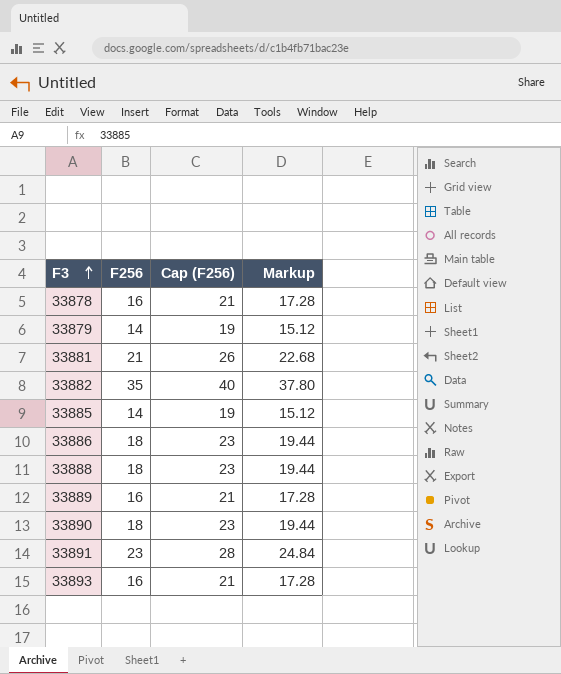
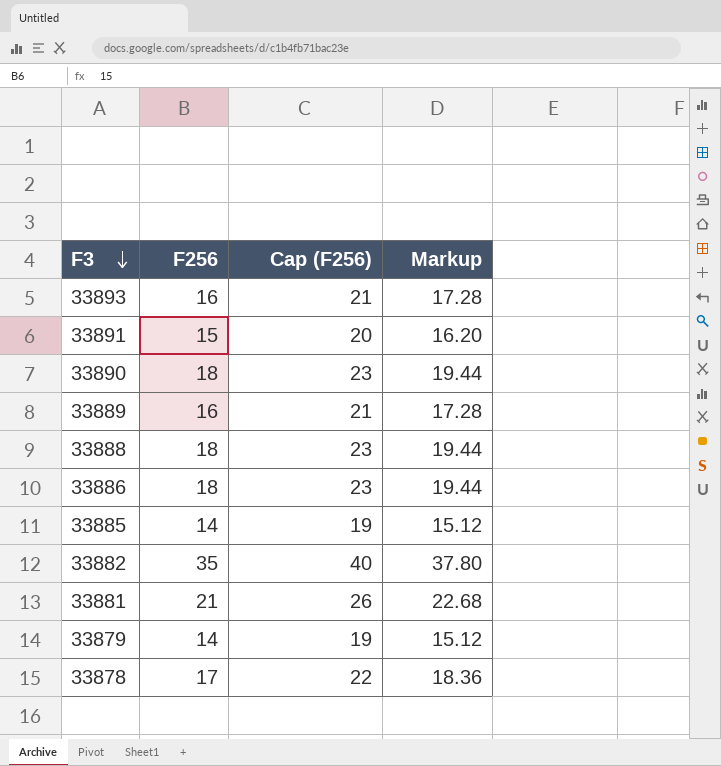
row order: F3 ascending -> F3 descending
33891 | F256: 23 -> 15
33891 | Cap (F256): 28 -> 20
33891 | Markup: 24.84 -> 16.20
33878 | F256: 16 -> 17
33878 | Cap (F256): 21 -> 22
33878 | Markup: 17.28 -> 18.36

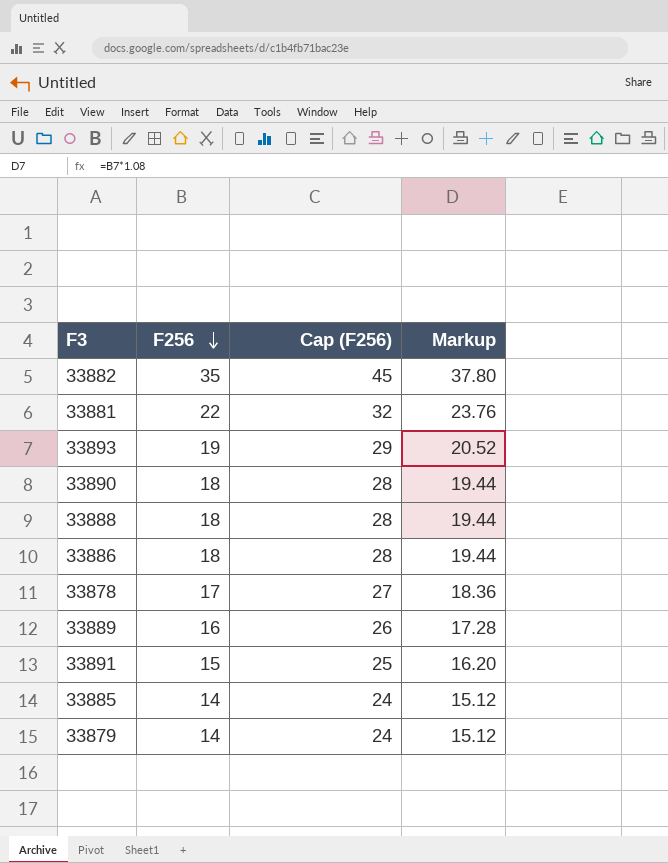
row order: F3 descending -> F256 descending
column Cap (F256) | formula: [F256] + 5 -> [F256] + 10
33881 | F256: 21 -> 22
33881 | Markup: 22.68 -> 23.76
33893 | F256: 16 -> 19
33893 | Markup: 17.28 -> 20.52

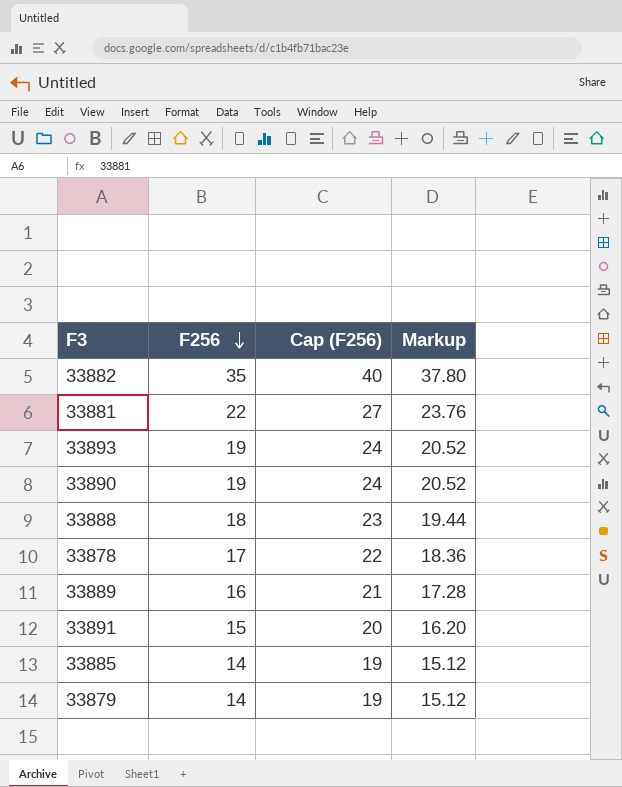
column Cap (F256) | formula: [F256] + 10 -> [F256] + 5
row 33886: 18 | 28 | 19.44 -> none
33890 | F256: 18 -> 19
33890 | Markup: 19.44 -> 20.52

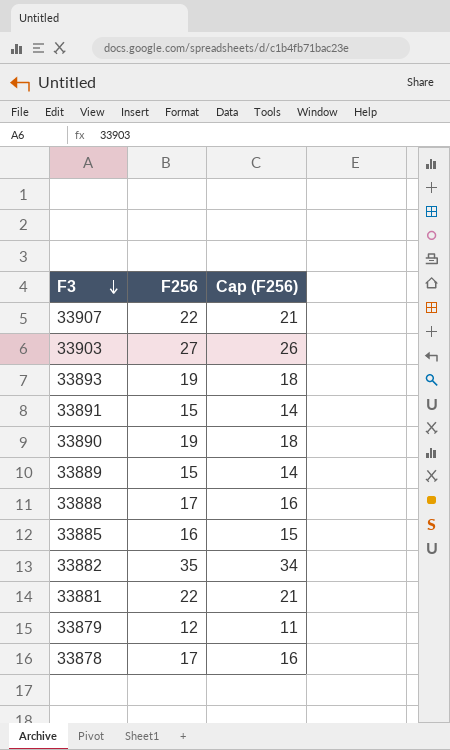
row order: F256 descending -> F3 descending
column Markup | formula: [F256] * 1.08 -> none
column Cap (F256) | formula: [F256] + 5 -> [F256] - 1
row 33907: none -> 22 | 21
row 33903: none -> 27 | 26
33889 | F256: 16 -> 15
33888 | F256: 18 -> 17
33885 | F256: 14 -> 16
33879 | F256: 14 -> 12

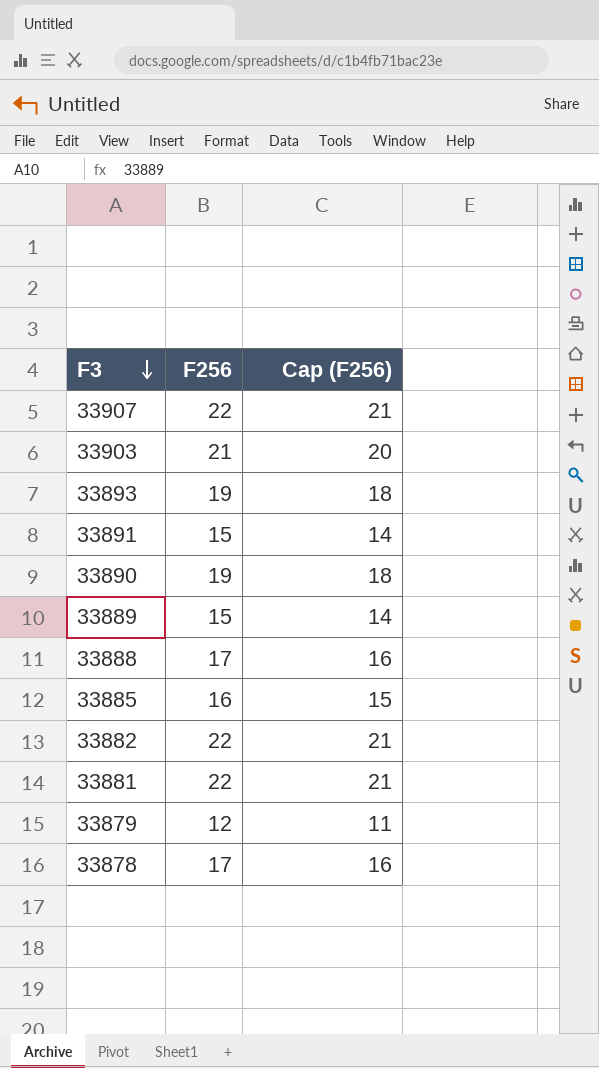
33903 | F256: 27 -> 21
33903 | Cap (F256): 26 -> 20
33882 | F256: 35 -> 22
33882 | Cap (F256): 34 -> 21

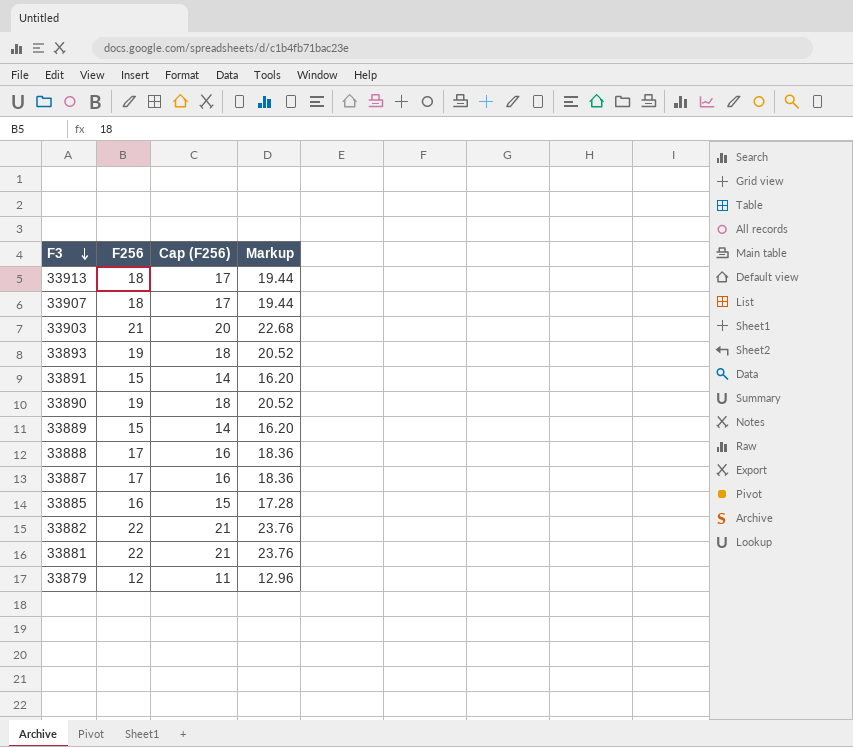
column Markup | formula: none -> [F256] * 1.08
row 33878: 17 | 16 -> none
row 33913: none -> 18 | 17 | 19.44
33907 | F256: 22 -> 18
33907 | Cap (F256): 21 -> 17
row 33887: none -> 17 | 16 | 18.36

